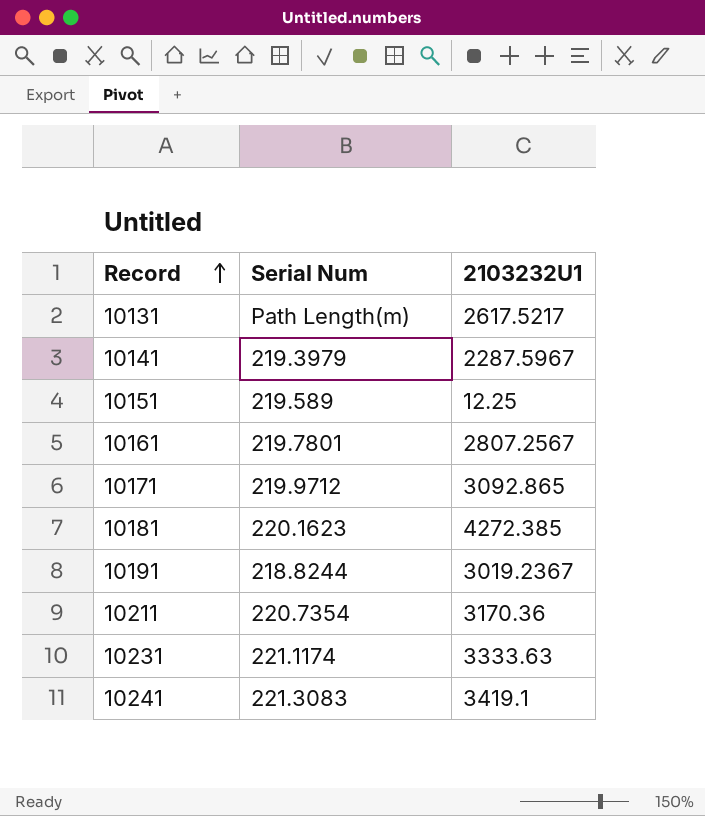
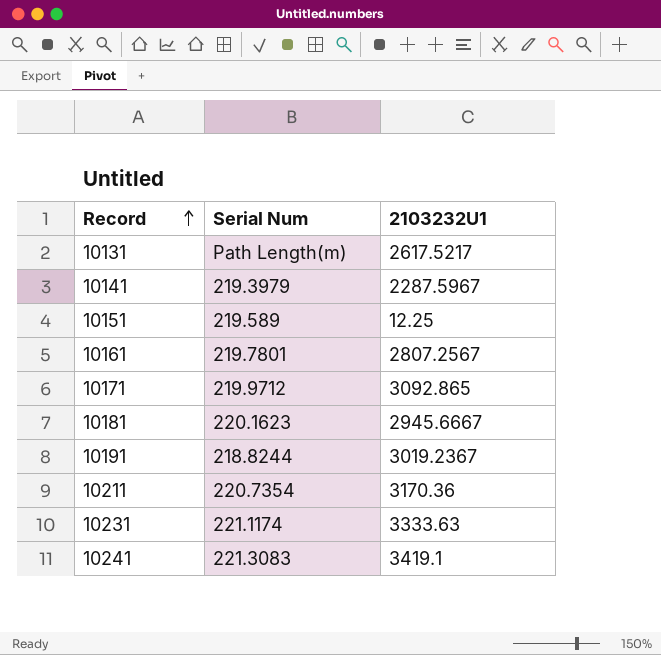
10181 | 2103232U1: 4272.385 -> 2945.6667

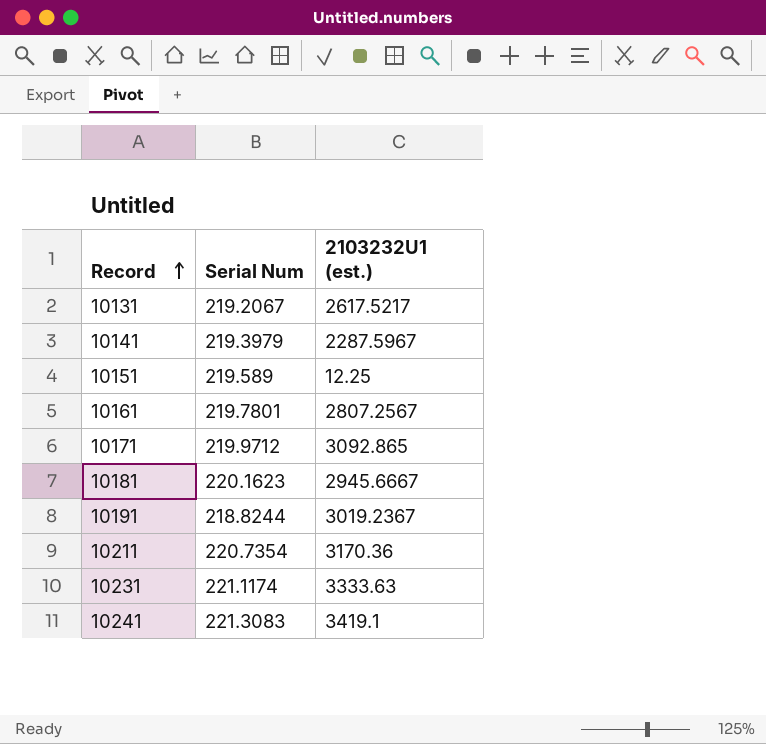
column name: 2103232U1 -> 2103232U1 (est.)
10131 | Serial Num: Path Length(m) -> 219.2067

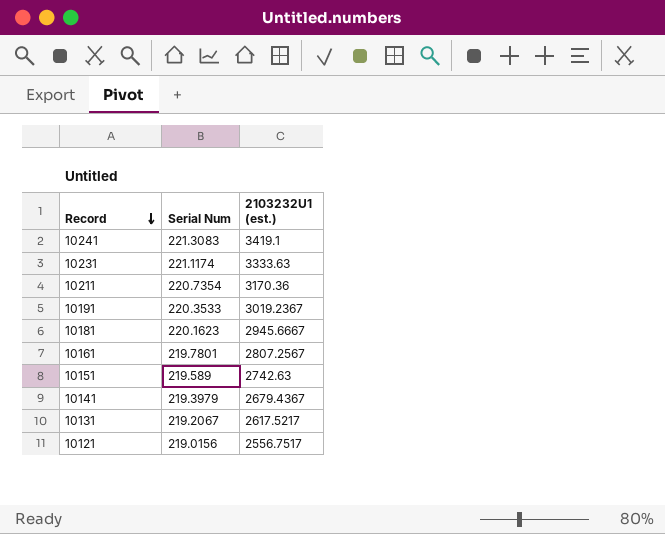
row order: Record ascending -> Record descending
row 10171: 219.9712 | 3092.865 -> none
10191 | Serial Num: 218.8244 -> 220.3533
10151 | 2103232U1 (est.): 12.25 -> 2742.63
10141 | 2103232U1 (est.): 2287.5967 -> 2679.4367
row 10121: none -> 219.0156 | 2556.7517

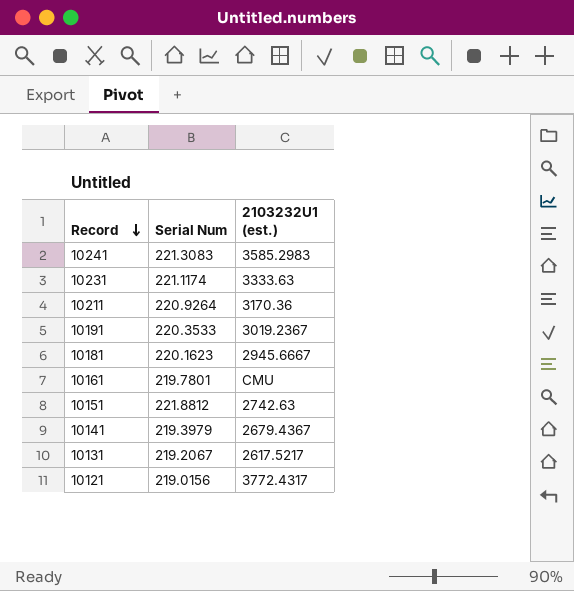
10241 | 2103232U1 (est.): 3419.1 -> 3585.2983
10211 | Serial Num: 220.7354 -> 220.9264
10161 | 2103232U1 (est.): 2807.2567 -> CMU
10151 | Serial Num: 219.589 -> 221.8812
10121 | 2103232U1 (est.): 2556.7517 -> 3772.4317

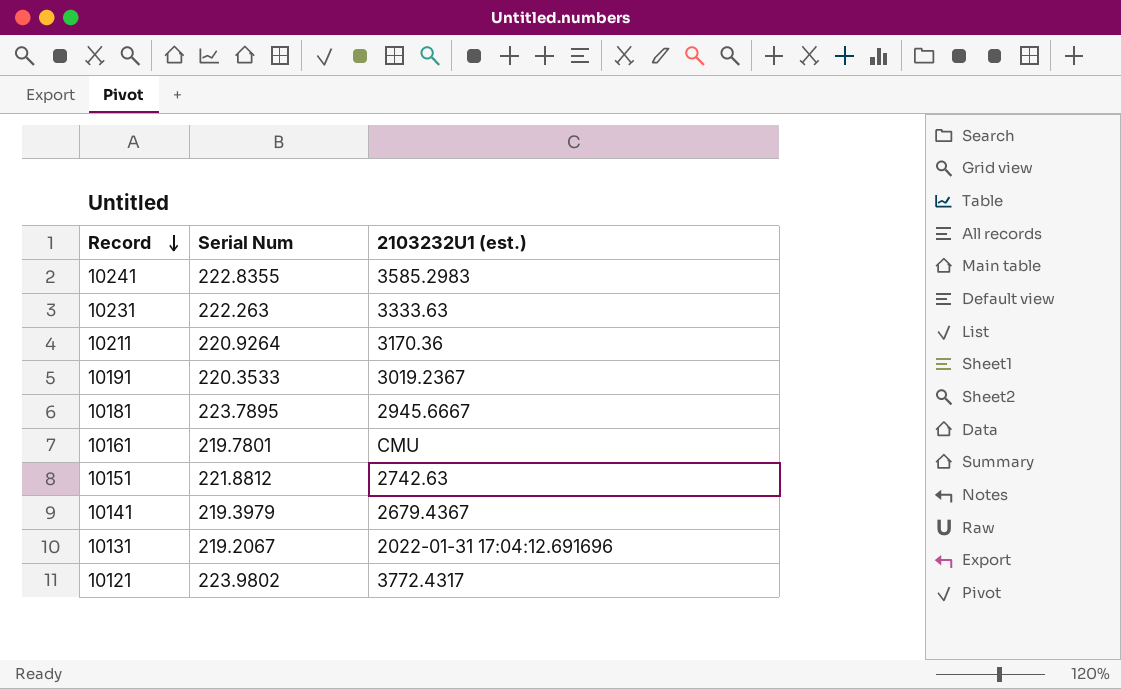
10241 | Serial Num: 221.3083 -> 222.8355
10231 | Serial Num: 221.1174 -> 222.263
10181 | Serial Num: 220.1623 -> 223.7895
10131 | 2103232U1 (est.): 2617.5217 -> 2022-01-31 17:04:12.691696
10121 | Serial Num: 219.0156 -> 223.9802

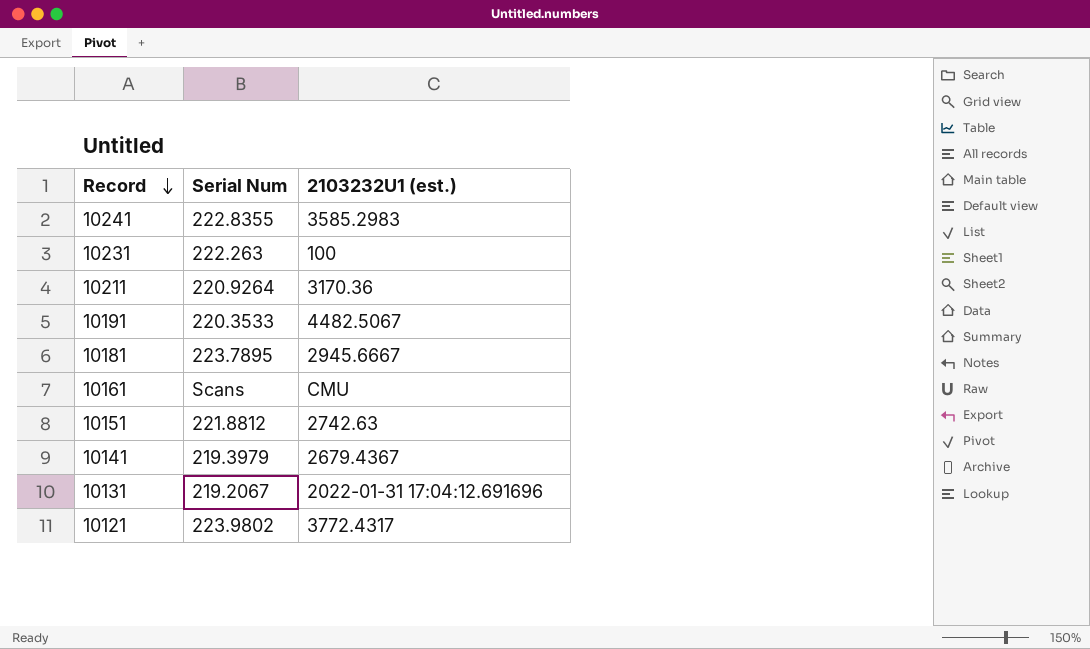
10231 | 2103232U1 (est.): 3333.63 -> 100
10191 | 2103232U1 (est.): 3019.2367 -> 4482.5067
10161 | Serial Num: 219.7801 -> Scans

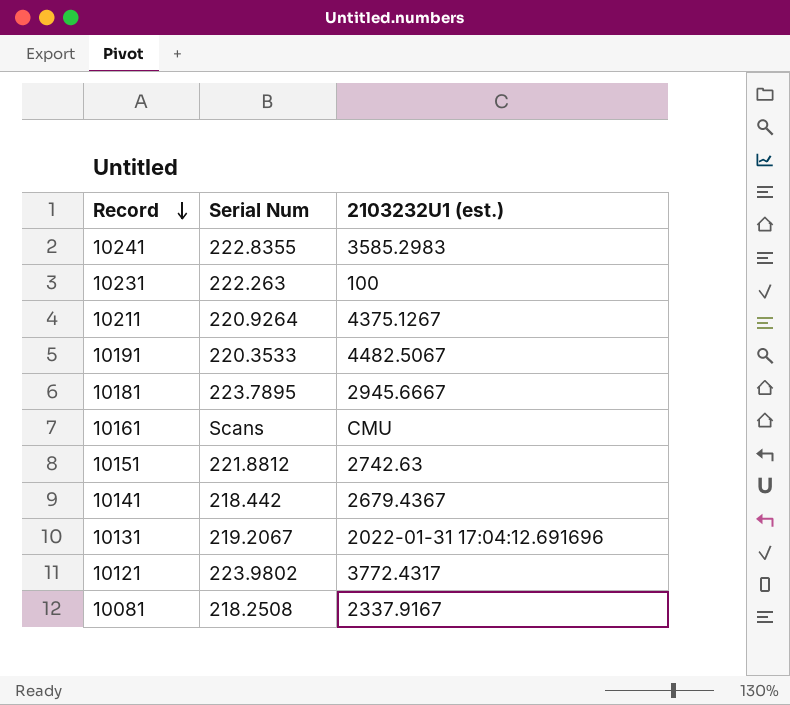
10211 | 2103232U1 (est.): 3170.36 -> 4375.1267
10141 | Serial Num: 219.3979 -> 218.442
row 10081: none -> 218.2508 | 2337.9167

